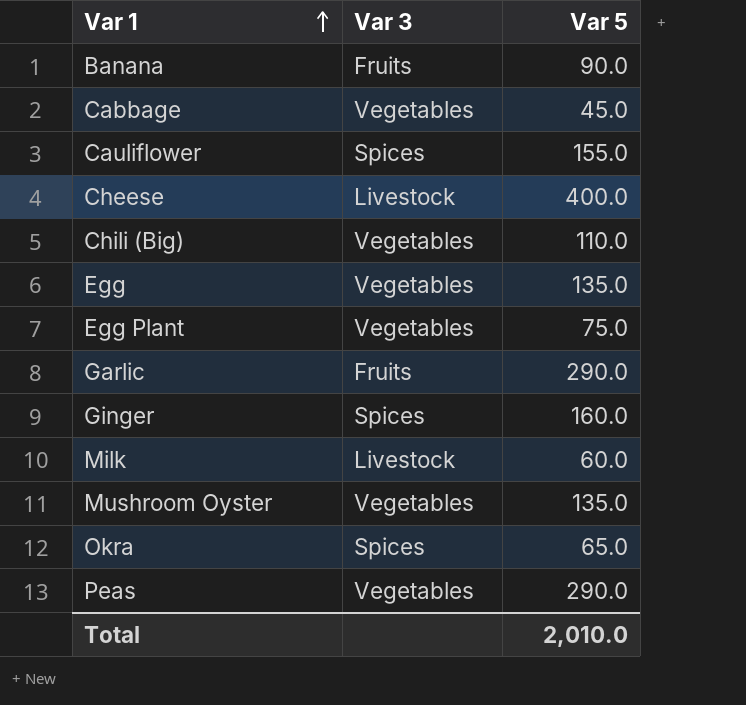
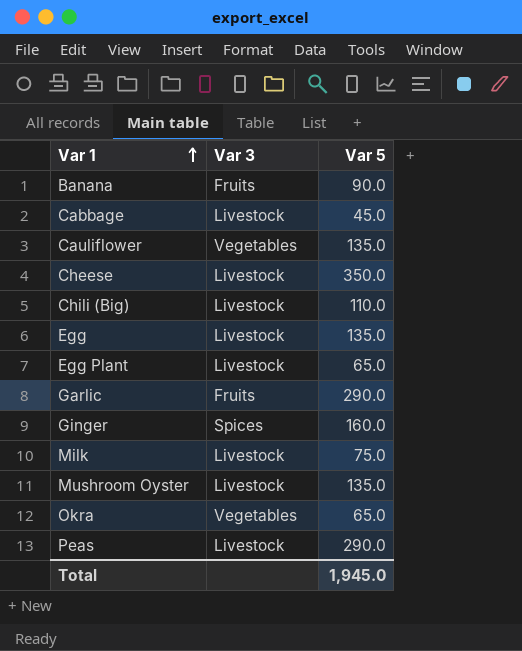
Cabbage | Var 3: Vegetables -> Livestock
Cauliflower | Var 3: Spices -> Vegetables
Cauliflower | Var 5: 155.0 -> 135.0
Cheese | Var 5: 400.0 -> 350.0
Chili (Big) | Var 3: Vegetables -> Livestock
Egg | Var 3: Vegetables -> Livestock
Egg Plant | Var 3: Vegetables -> Livestock
Egg Plant | Var 5: 75.0 -> 65.0
Milk | Var 5: 60.0 -> 75.0
Mushroom Oyster | Var 3: Vegetables -> Livestock
Okra | Var 3: Spices -> Vegetables
Peas | Var 3: Vegetables -> Livestock
Total | Var 5: 2,010.0 -> 1,945.0

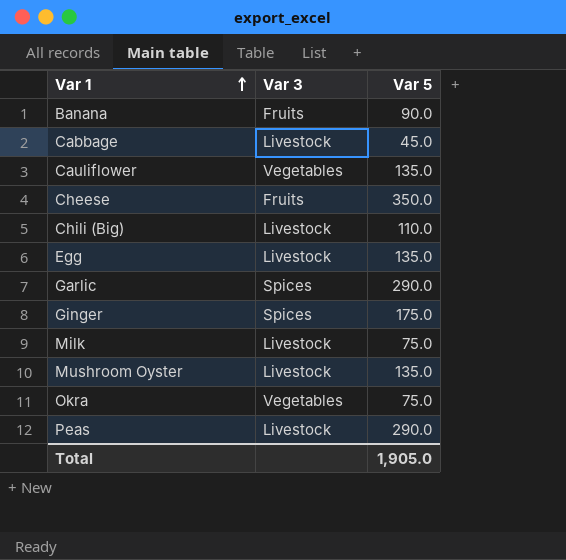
row Egg Plant: Livestock | 65.0 -> none
Cheese | Var 3: Livestock -> Fruits
Garlic | Var 3: Fruits -> Spices
Ginger | Var 5: 160.0 -> 175.0
Okra | Var 5: 65.0 -> 75.0
Total | Var 5: 1,945.0 -> 1,905.0

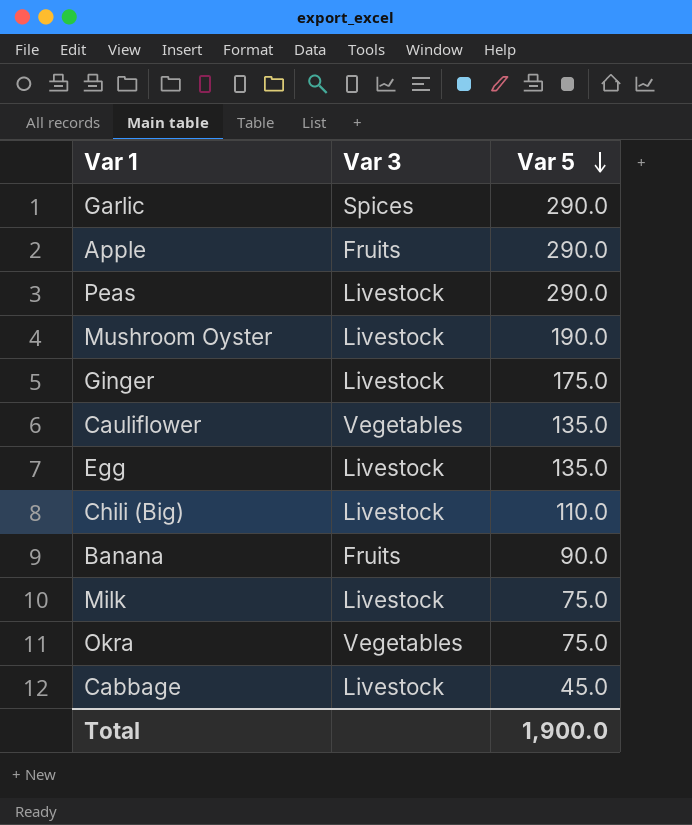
row order: Var 1 ascending -> Var 5 descending
row Cheese: Fruits | 350.0 -> none
row Apple: none -> Fruits | 290.0
Mushroom Oyster | Var 5: 135.0 -> 190.0
Ginger | Var 3: Spices -> Livestock
Total | Var 5: 1,905.0 -> 1,900.0

